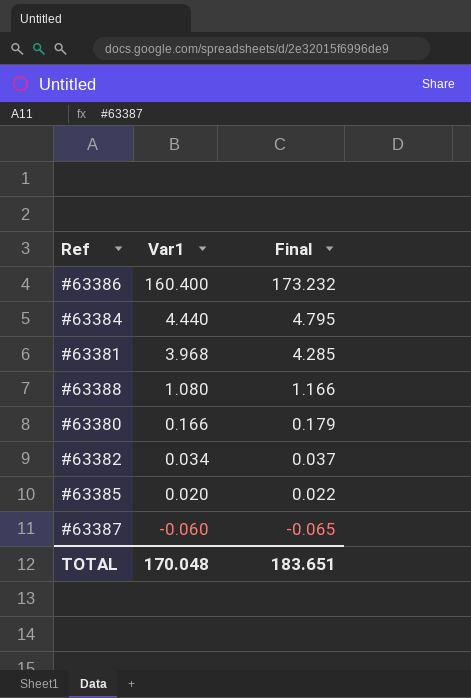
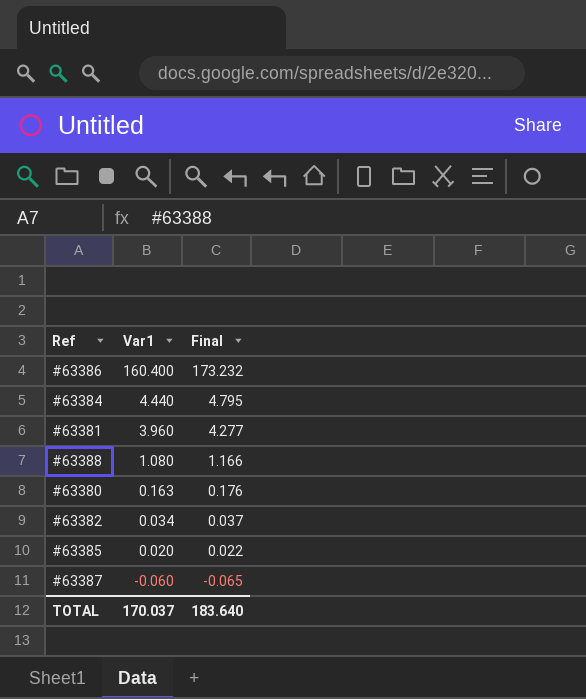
#63381 | Var1: 3.968 -> 3.960
#63381 | Final: 4.285 -> 4.277
#63380 | Var1: 0.166 -> 0.163
#63380 | Final: 0.179 -> 0.176
TOTAL | Var1: 170.048 -> 170.037
TOTAL | Final: 183.651 -> 183.640

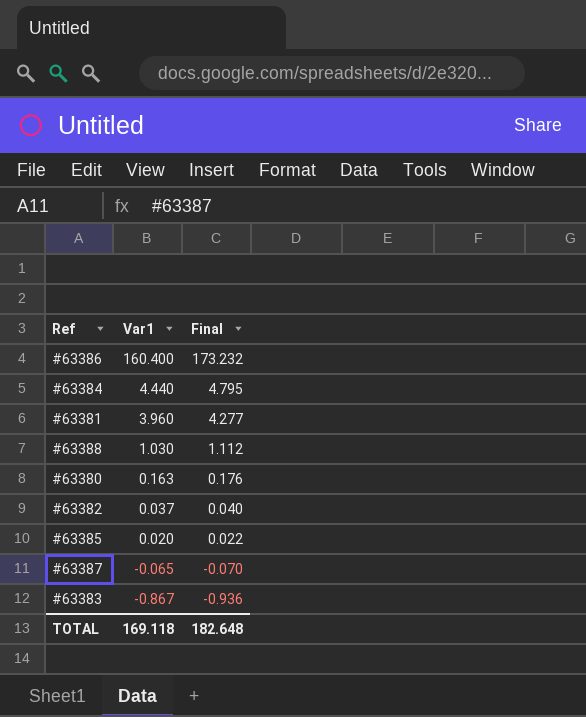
#63388 | Var1: 1.080 -> 1.030
#63388 | Final: 1.166 -> 1.112
#63382 | Var1: 0.034 -> 0.037
#63382 | Final: 0.037 -> 0.040
#63387 | Var1: -0.060 -> -0.065
#63387 | Final: -0.065 -> -0.070
row #63383: none -> -0.867 | -0.936
TOTAL | Var1: 170.037 -> 169.118
TOTAL | Final: 183.640 -> 182.648

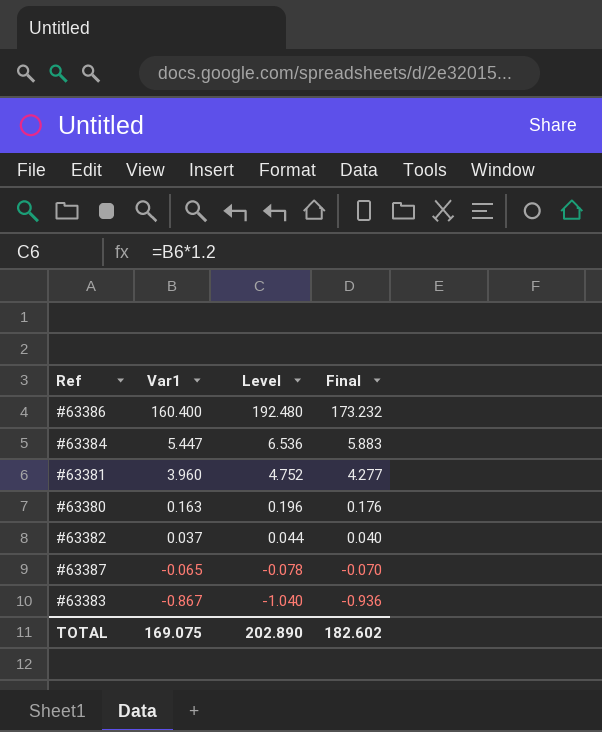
column Level | formula: none -> [Var1] * 1.2
row #63388: 1.030 | 1.112 -> none
row #63385: 0.020 | 0.022 -> none
#63384 | Var1: 4.440 -> 5.447
#63384 | Final: 4.795 -> 5.883
TOTAL | Var1: 169.118 -> 169.075
TOTAL | Final: 182.648 -> 182.602

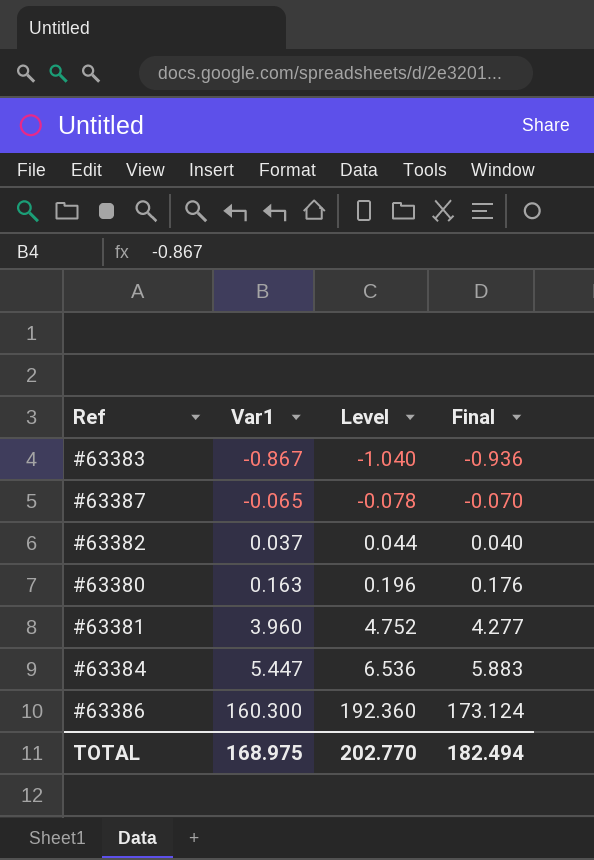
row order: Var1 descending -> Var1 ascending
#63386 | Var1: 160.400 -> 160.300
#63386 | Level: 192.480 -> 192.360
#63386 | Final: 173.232 -> 173.124
TOTAL | Var1: 169.075 -> 168.975
TOTAL | Level: 202.890 -> 202.770
TOTAL | Final: 182.602 -> 182.494

